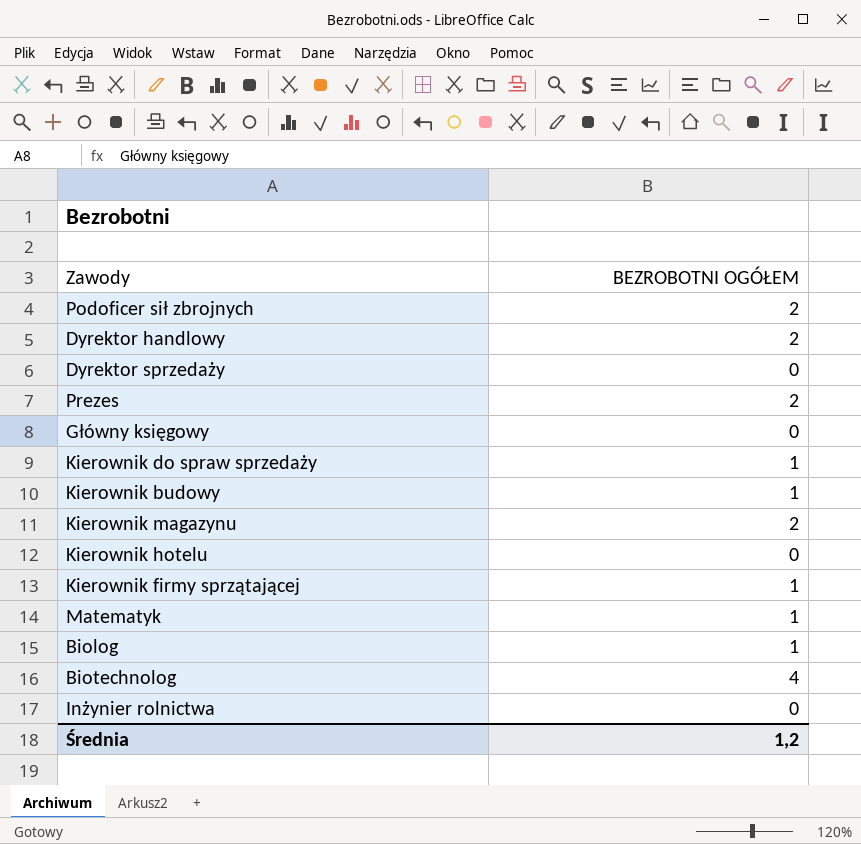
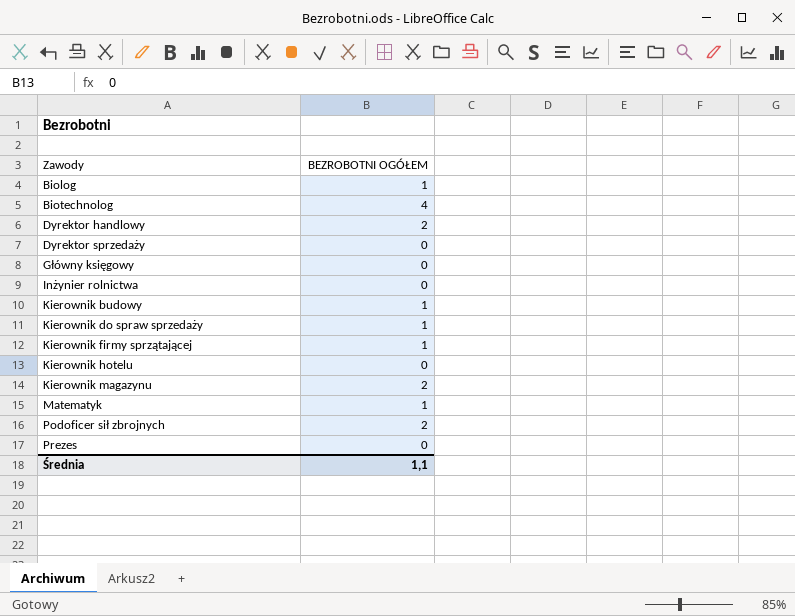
row order: none -> Zawody ascending
Prezes | BEZROBOTNI OGÓŁEM: 2 -> 0
Średnia | BEZROBOTNI OGÓŁEM: 1,2 -> 1,1

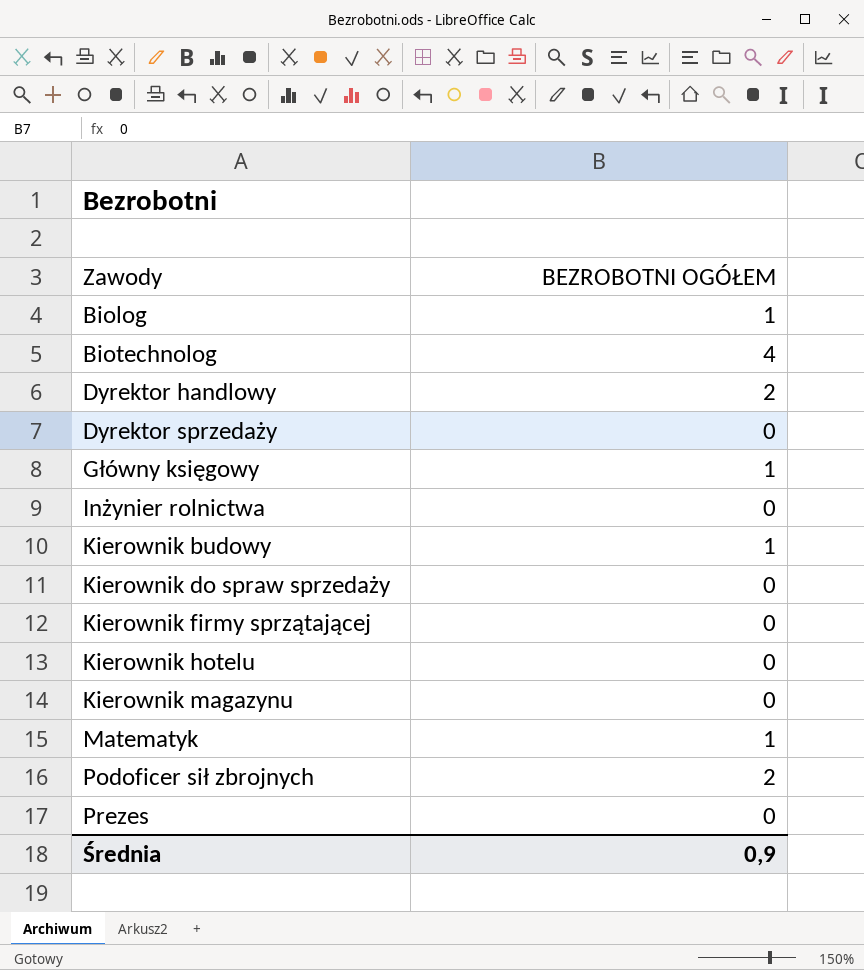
Główny księgowy | BEZROBOTNI OGÓŁEM: 0 -> 1
Kierownik do spraw sprzedaży | BEZROBOTNI OGÓŁEM: 1 -> 0
Kierownik firmy sprzątającej | BEZROBOTNI OGÓŁEM: 1 -> 0
Kierownik magazynu | BEZROBOTNI OGÓŁEM: 2 -> 0
Średnia | BEZROBOTNI OGÓŁEM: 1,1 -> 0,9

